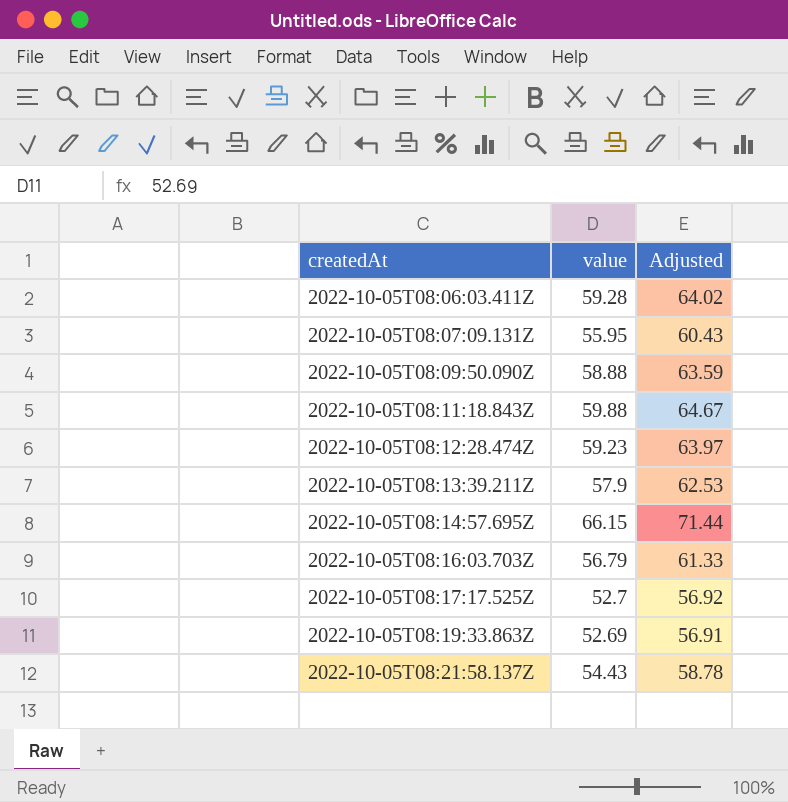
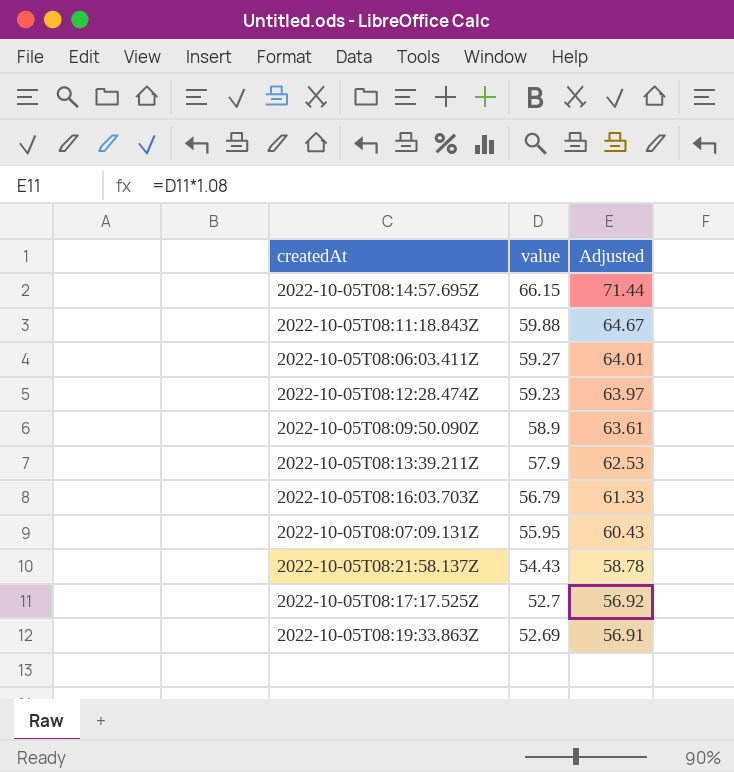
row order: createdAt ascending -> value descending
2022-10-05T08:06:03.411Z | value: 59.28 -> 59.27
2022-10-05T08:06:03.411Z | Adjusted: 64.02 -> 64.01
2022-10-05T08:09:50.090Z | value: 58.88 -> 58.9
2022-10-05T08:09:50.090Z | Adjusted: 63.59 -> 63.61

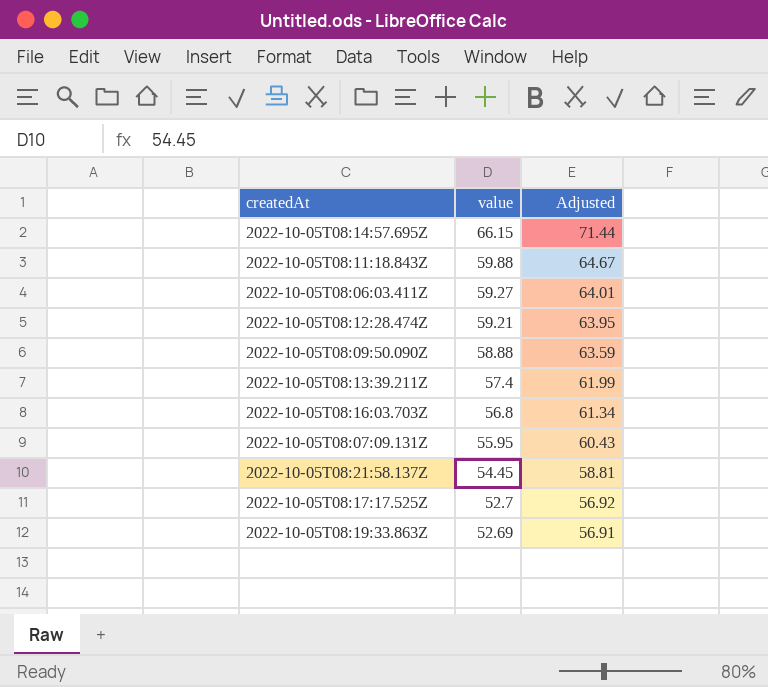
2022-10-05T08:12:28.474Z | value: 59.23 -> 59.21
2022-10-05T08:12:28.474Z | Adjusted: 63.97 -> 63.95
2022-10-05T08:09:50.090Z | value: 58.9 -> 58.88
2022-10-05T08:09:50.090Z | Adjusted: 63.61 -> 63.59
2022-10-05T08:13:39.211Z | value: 57.9 -> 57.4
2022-10-05T08:13:39.211Z | Adjusted: 62.53 -> 61.99
2022-10-05T08:16:03.703Z | value: 56.79 -> 56.8
2022-10-05T08:16:03.703Z | Adjusted: 61.33 -> 61.34
2022-10-05T08:21:58.137Z | value: 54.43 -> 54.45
2022-10-05T08:21:58.137Z | Adjusted: 58.78 -> 58.81

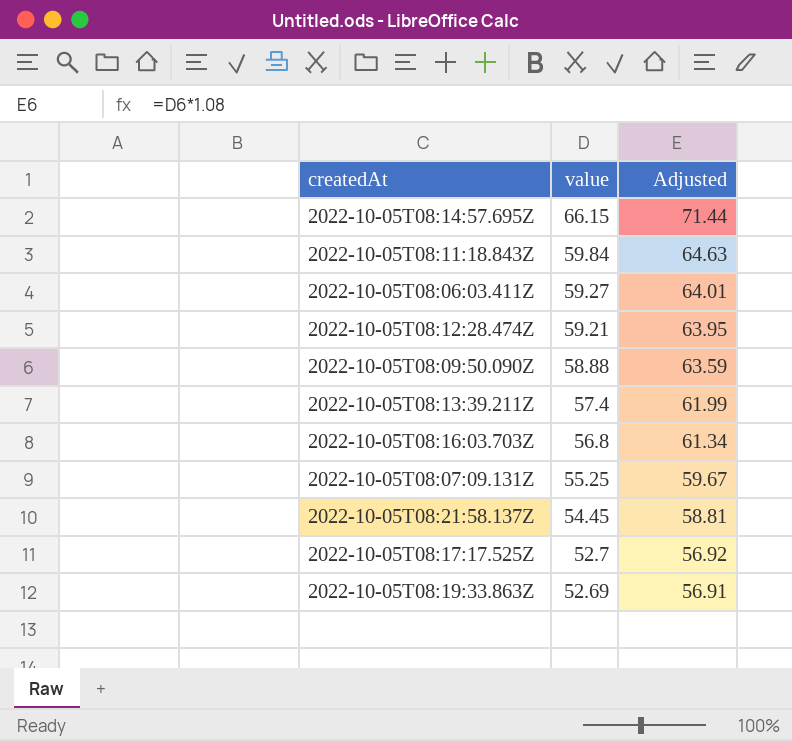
2022-10-05T08:11:18.843Z | value: 59.88 -> 59.84
2022-10-05T08:11:18.843Z | Adjusted: 64.67 -> 64.63
2022-10-05T08:07:09.131Z | value: 55.95 -> 55.25
2022-10-05T08:07:09.131Z | Adjusted: 60.43 -> 59.67

